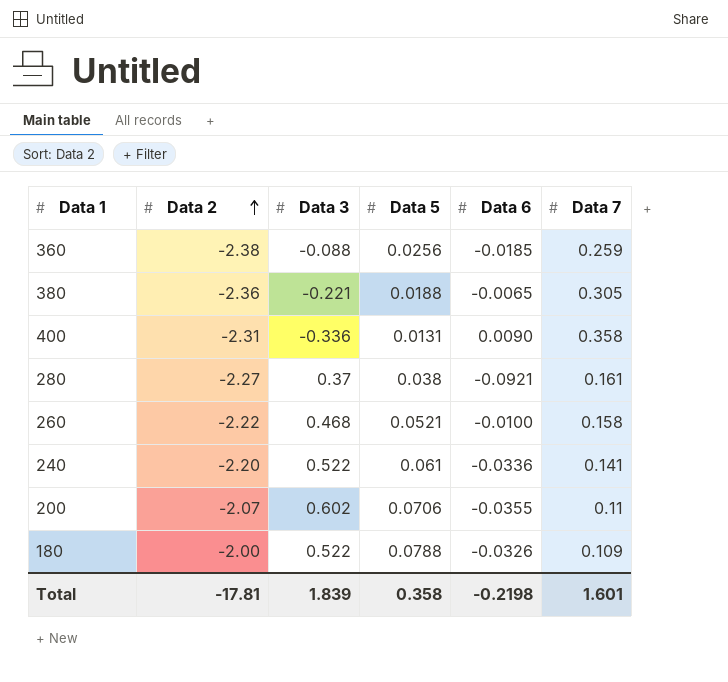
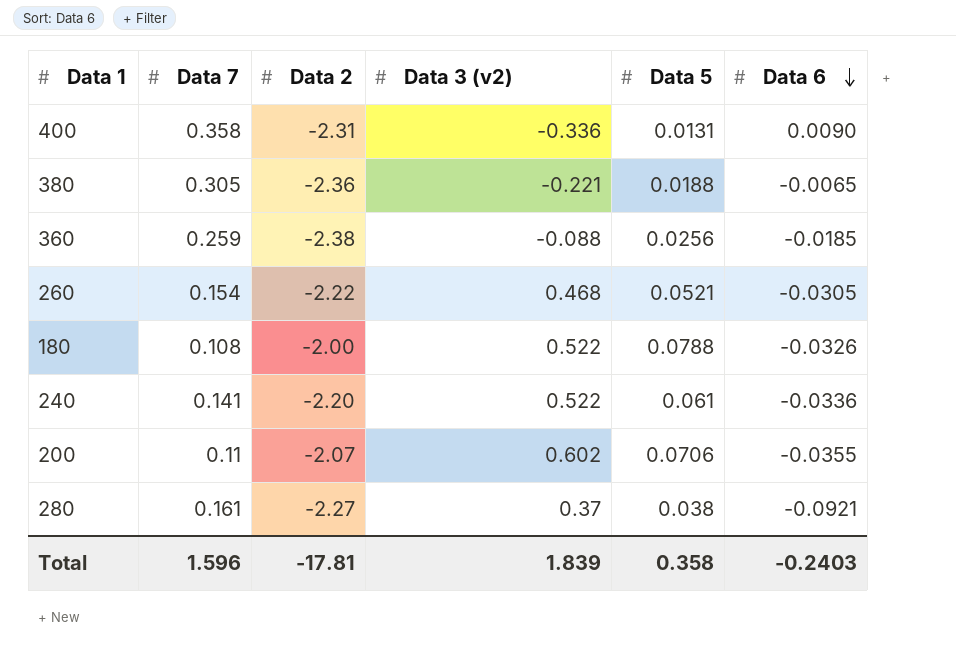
row order: Data 2 ascending -> Data 6 descending
column Data 7 | position: 6 -> 2
column name: Data 3 -> Data 3 (v2)
260 | Data 7: 0.158 -> 0.154
260 | Data 6: -0.0100 -> -0.0305
180 | Data 7: 0.109 -> 0.108
Total | Data 7: 1.601 -> 1.596
Total | Data 6: -0.2198 -> -0.2403

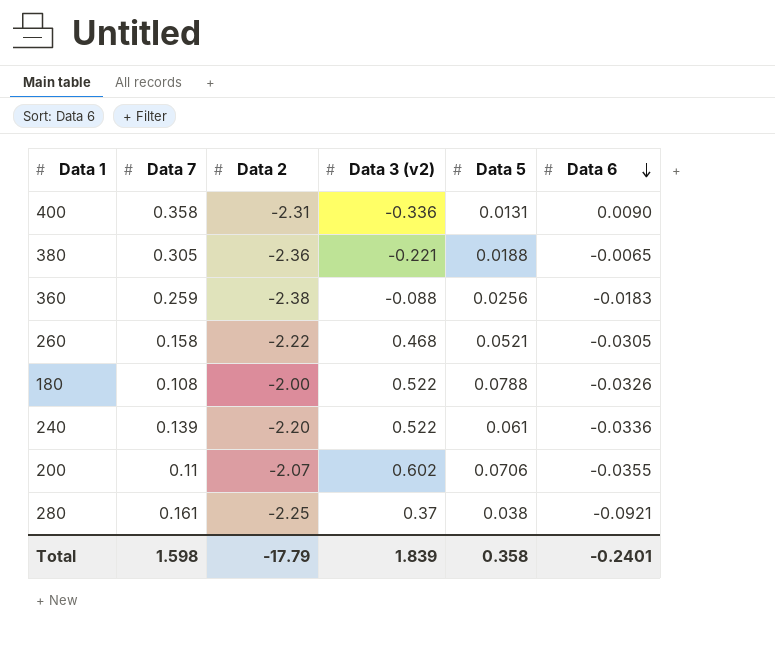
360 | Data 6: -0.0185 -> -0.0183
260 | Data 7: 0.154 -> 0.158
240 | Data 7: 0.141 -> 0.139
280 | Data 2: -2.27 -> -2.25
Total | Data 7: 1.596 -> 1.598
Total | Data 2: -17.81 -> -17.79
Total | Data 6: -0.2403 -> -0.2401

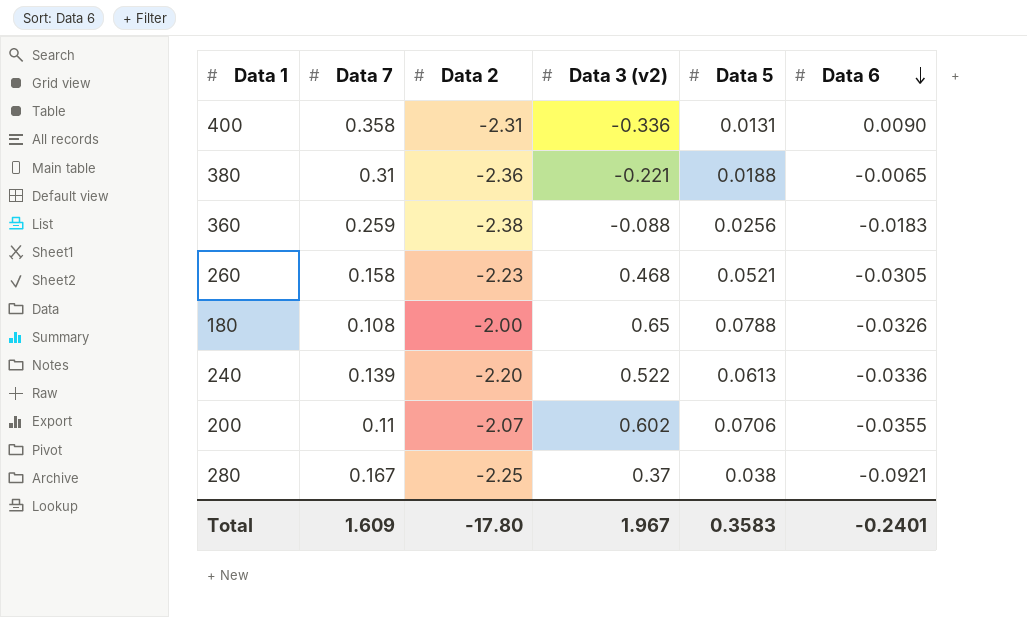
380 | Data 7: 0.305 -> 0.31
260 | Data 2: -2.22 -> -2.23
180 | Data 3 (v2): 0.522 -> 0.65
240 | Data 5: 0.061 -> 0.0613
280 | Data 7: 0.161 -> 0.167
Total | Data 7: 1.598 -> 1.609
Total | Data 2: -17.79 -> -17.80
Total | Data 3 (v2): 1.839 -> 1.967
Total | Data 5: 0.358 -> 0.3583

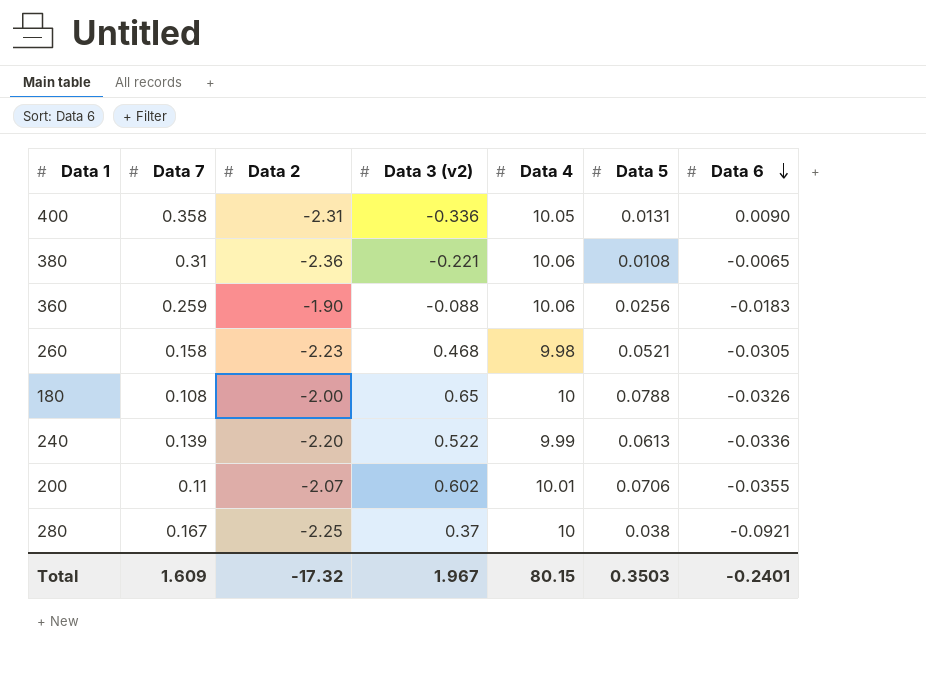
column Data 4 | position: none -> 5
380 | Data 5: 0.0188 -> 0.0108
360 | Data 2: -2.38 -> -1.90
Total | Data 2: -17.80 -> -17.32
Total | Data 5: 0.3583 -> 0.3503

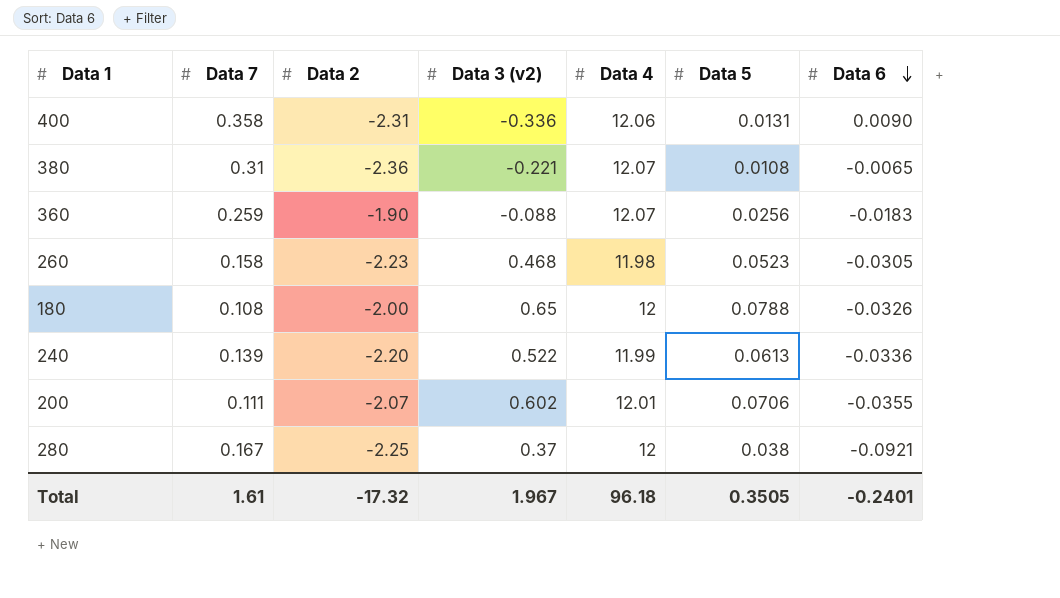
400 | Data 4: 10.05 -> 12.06
380 | Data 4: 10.06 -> 12.07
360 | Data 4: 10.06 -> 12.07
260 | Data 4: 9.98 -> 11.98
260 | Data 5: 0.0521 -> 0.0523
180 | Data 4: 10 -> 12
240 | Data 4: 9.99 -> 11.99
200 | Data 7: 0.11 -> 0.111
200 | Data 4: 10.01 -> 12.01
280 | Data 4: 10 -> 12
Total | Data 7: 1.609 -> 1.61
Total | Data 4: 80.15 -> 96.18
Total | Data 5: 0.3503 -> 0.3505

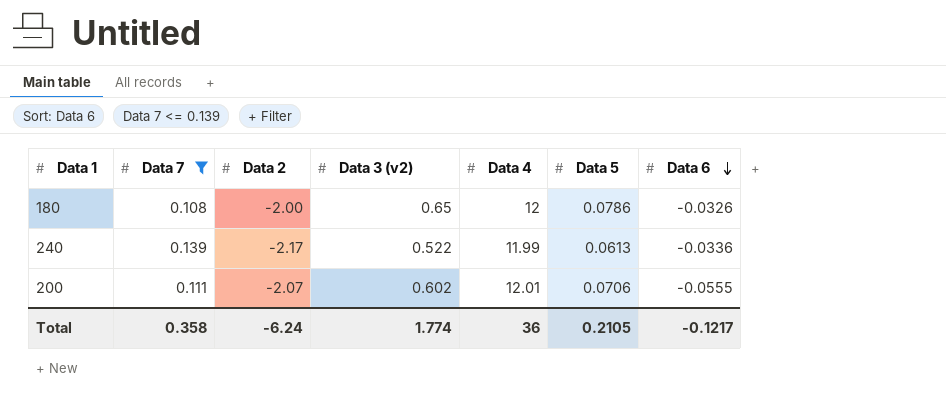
filter: none -> Data 7 <= 0.139
180 | Data 5: 0.0788 -> 0.0786
240 | Data 2: -2.20 -> -2.17
200 | Data 6: -0.0355 -> -0.0555
Total | Data 7: 1.61 -> 0.358
Total | Data 2: -17.32 -> -6.24
Total | Data 3 (v2): 1.967 -> 1.774
Total | Data 4: 96.18 -> 36
Total | Data 5: 0.3505 -> 0.2105
Total | Data 6: -0.2401 -> -0.1217

